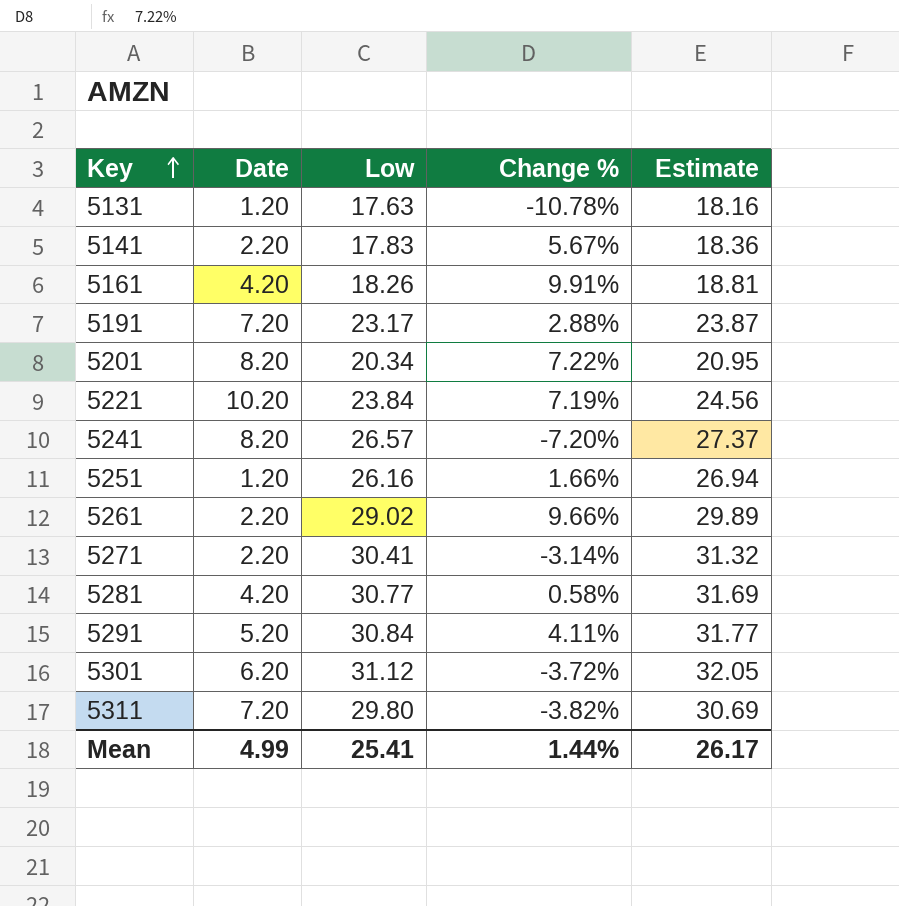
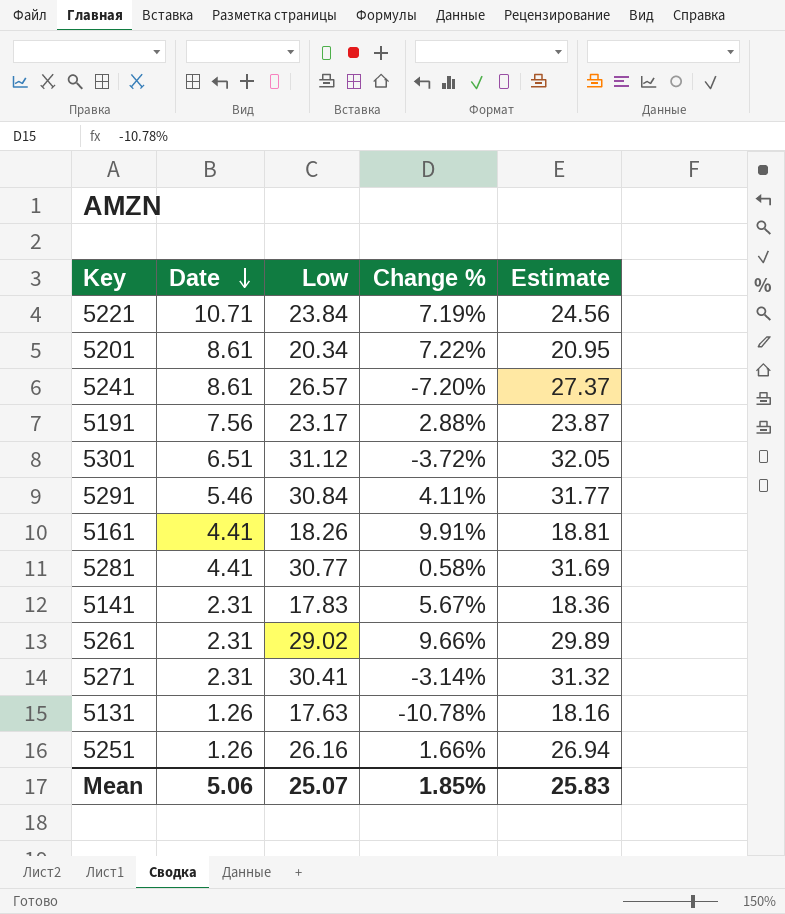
row order: Key ascending -> Date descending
row 5311: 7.20 | 29.80 | -3.82% | 30.69 -> none
5221 | Date: 10.20 -> 10.71
5201 | Date: 8.20 -> 8.61
5241 | Date: 8.20 -> 8.61
5191 | Date: 7.20 -> 7.56
5301 | Date: 6.20 -> 6.51
5291 | Date: 5.20 -> 5.46
5161 | Date: 4.20 -> 4.41
5281 | Date: 4.20 -> 4.41
5141 | Date: 2.20 -> 2.31
5261 | Date: 2.20 -> 2.31
5271 | Date: 2.20 -> 2.31
5131 | Date: 1.20 -> 1.26
5251 | Date: 1.20 -> 1.26
Mean | Date: 4.99 -> 5.06
Mean | Low: 25.41 -> 25.07
Mean | Change %: 1.44% -> 1.85%
Mean | Estimate: 26.17 -> 25.83

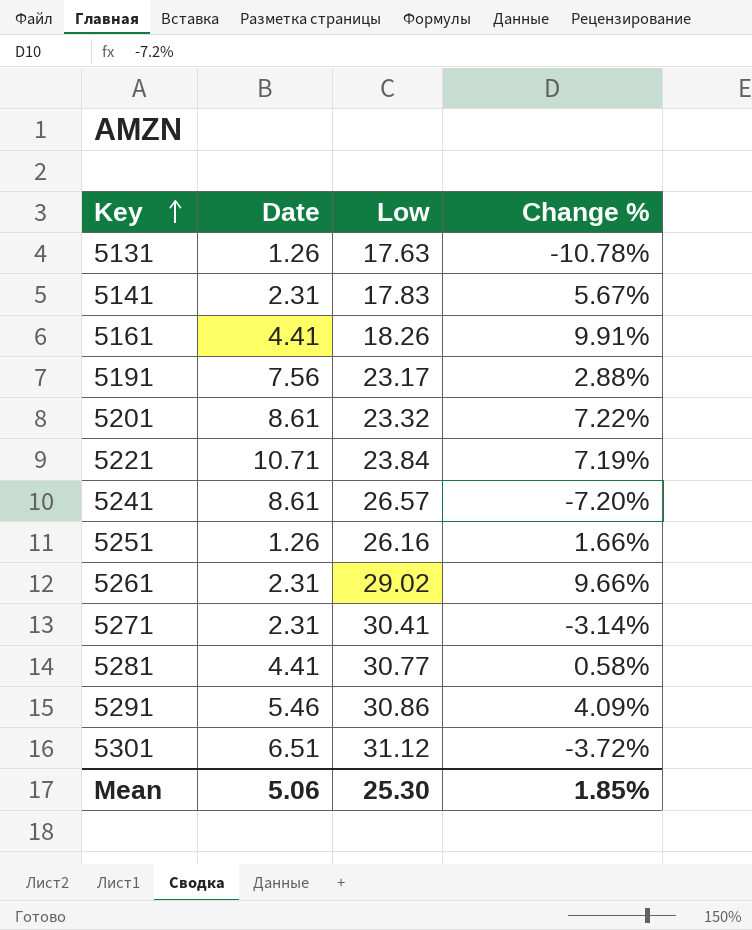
row order: Date descending -> Key ascending
column Estimate | formula: [Low] * 1.03 -> none
5201 | Low: 20.34 -> 23.32
5291 | Low: 30.84 -> 30.86
5291 | Change %: 4.11% -> 4.09%
Mean | Low: 25.07 -> 25.30

